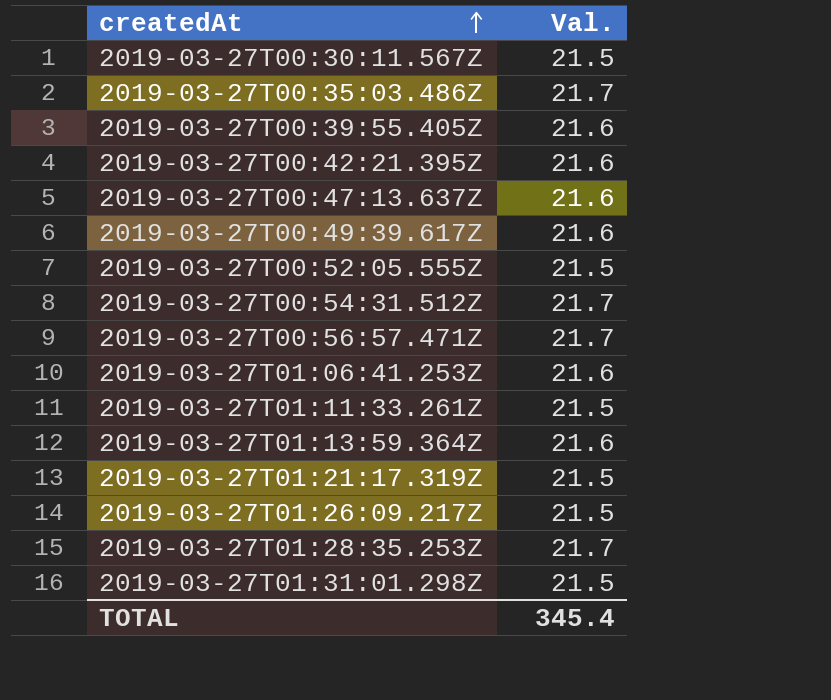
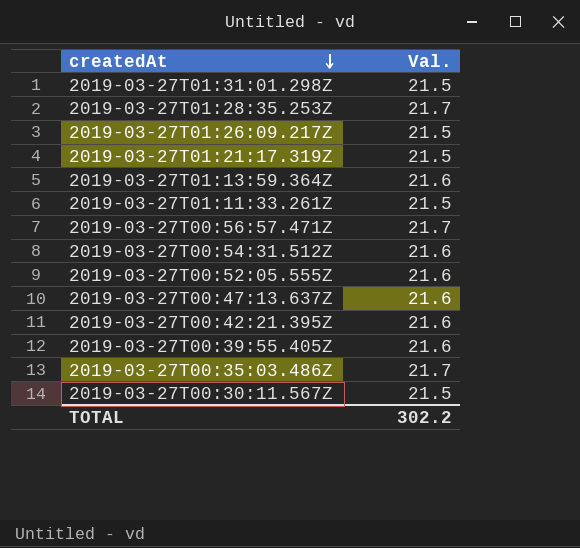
row order: createdAt ascending -> createdAt descending
row 2019-03-27T00:49:39.617Z: 21.6 -> none
row 2019-03-27T01:06:41.253Z: 21.6 -> none
2019-03-27T00:54:31.512Z | Val.: 21.7 -> 21.6
2019-03-27T00:52:05.555Z | Val.: 21.5 -> 21.6
TOTAL | Val.: 345.4 -> 302.2

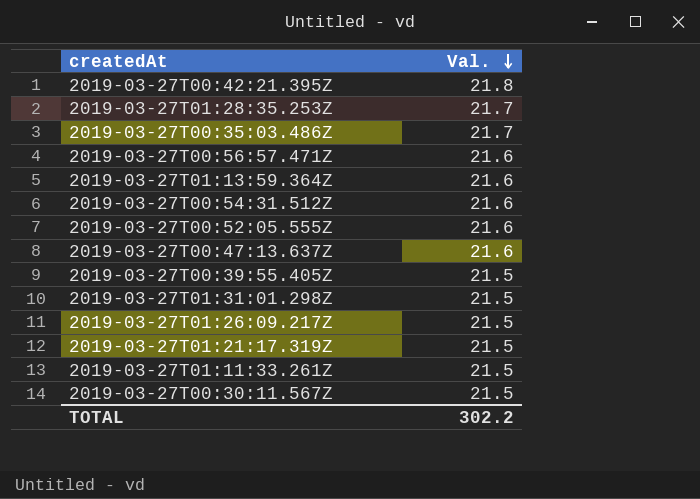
row order: createdAt descending -> Val. descending
2019-03-27T00:42:21.395Z | Val.: 21.6 -> 21.8
2019-03-27T00:56:57.471Z | Val.: 21.7 -> 21.6
2019-03-27T00:39:55.405Z | Val.: 21.6 -> 21.5

